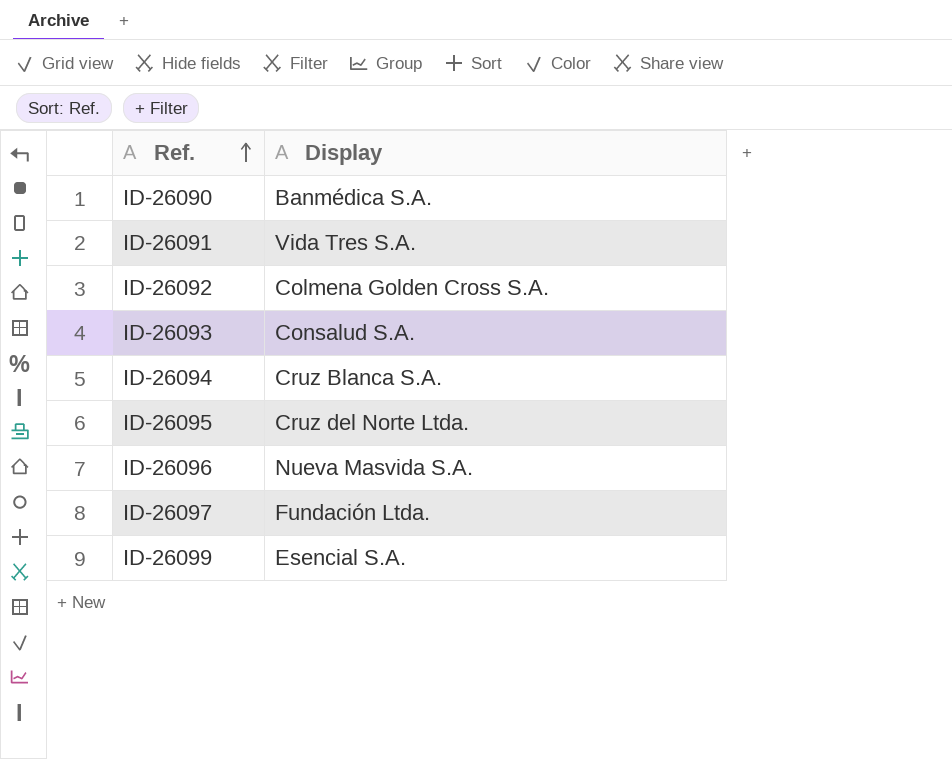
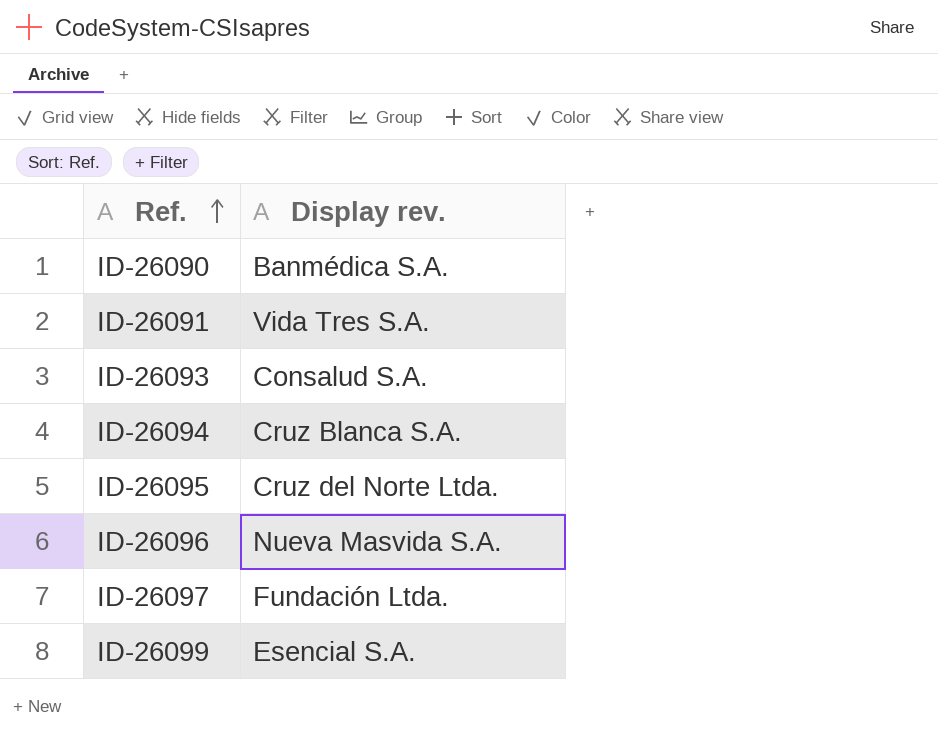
column name: Display -> Display rev.
row ID-26092: Colmena Golden Cross S.A. -> none

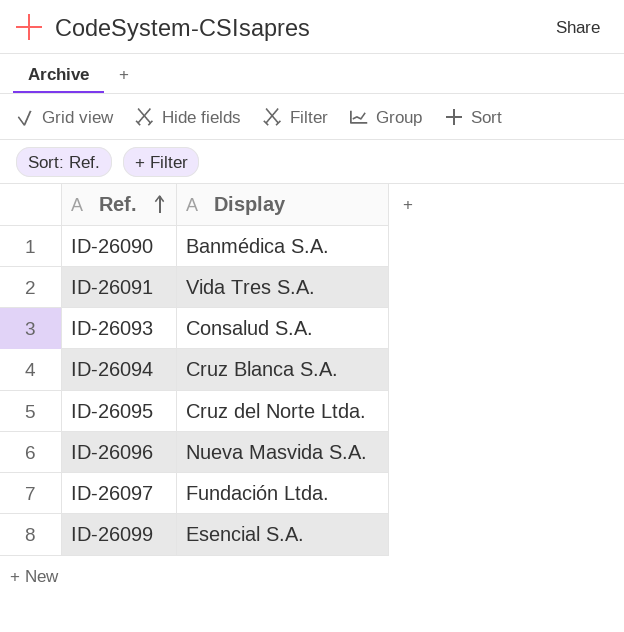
column name: Display rev. -> Display

